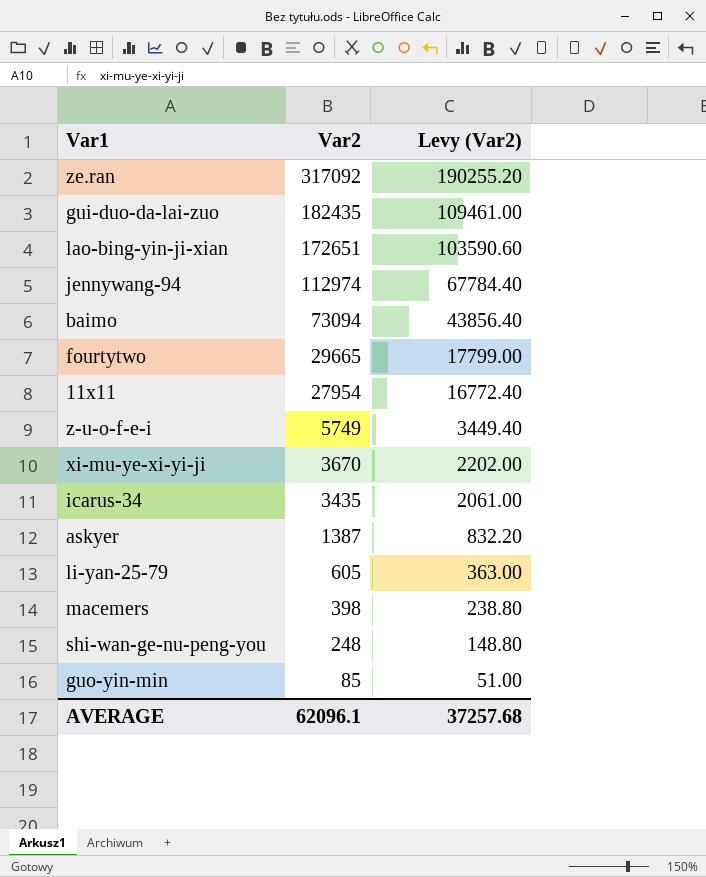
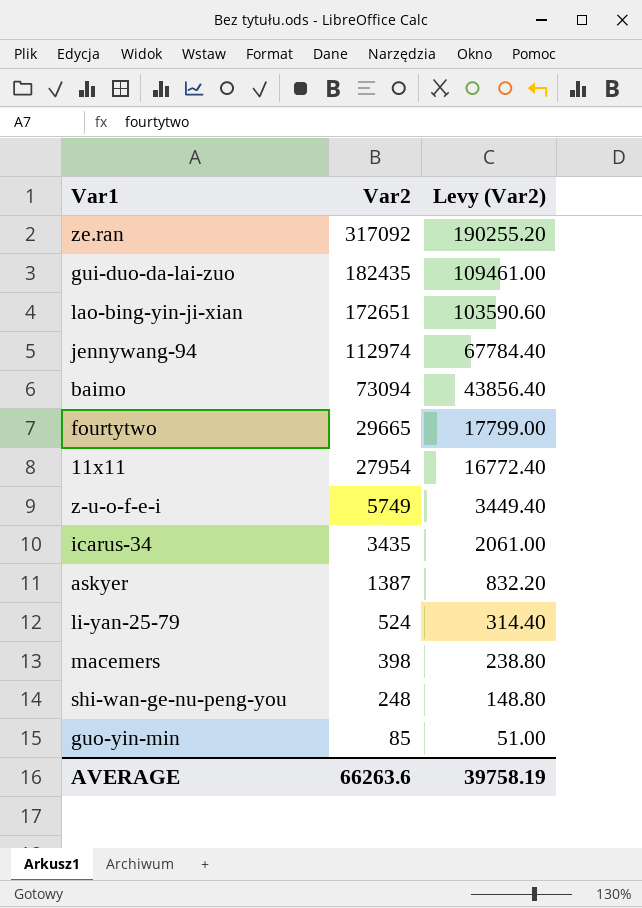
row xi-mu-ye-xi-yi-ji: 3670 | 2202.00 -> none
li-yan-25-79 | Var2: 605 -> 524
li-yan-25-79 | Levy (Var2): 363.00 -> 314.40
AVERAGE | Var2: 62096.1 -> 66263.6
AVERAGE | Levy (Var2): 37257.68 -> 39758.19

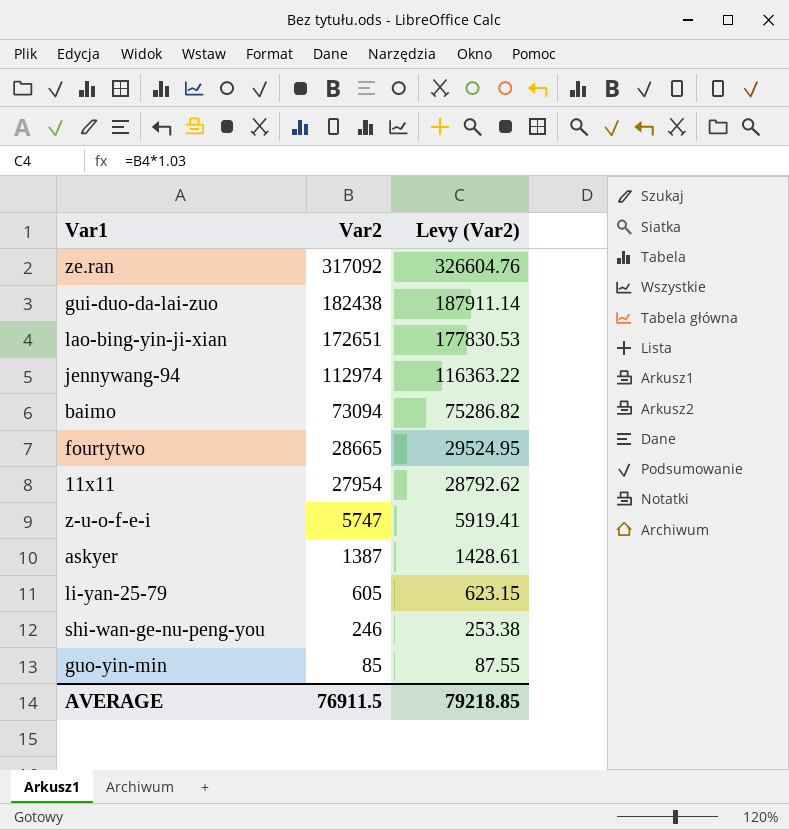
column Levy (Var2) | formula: [Var2] * 0.6 -> [Var2] * 1.03
row icarus-34: 3435 | 2061.00 -> none
row macemers: 398 | 238.80 -> none
gui-duo-da-lai-zuo | Var2: 182435 -> 182438
fourtytwo | Var2: 29665 -> 28665
z-u-o-f-e-i | Var2: 5749 -> 5747
li-yan-25-79 | Var2: 524 -> 605
shi-wan-ge-nu-peng-you | Var2: 248 -> 246
AVERAGE | Var2: 66263.6 -> 76911.5
AVERAGE | Levy (Var2): 39758.19 -> 79218.85

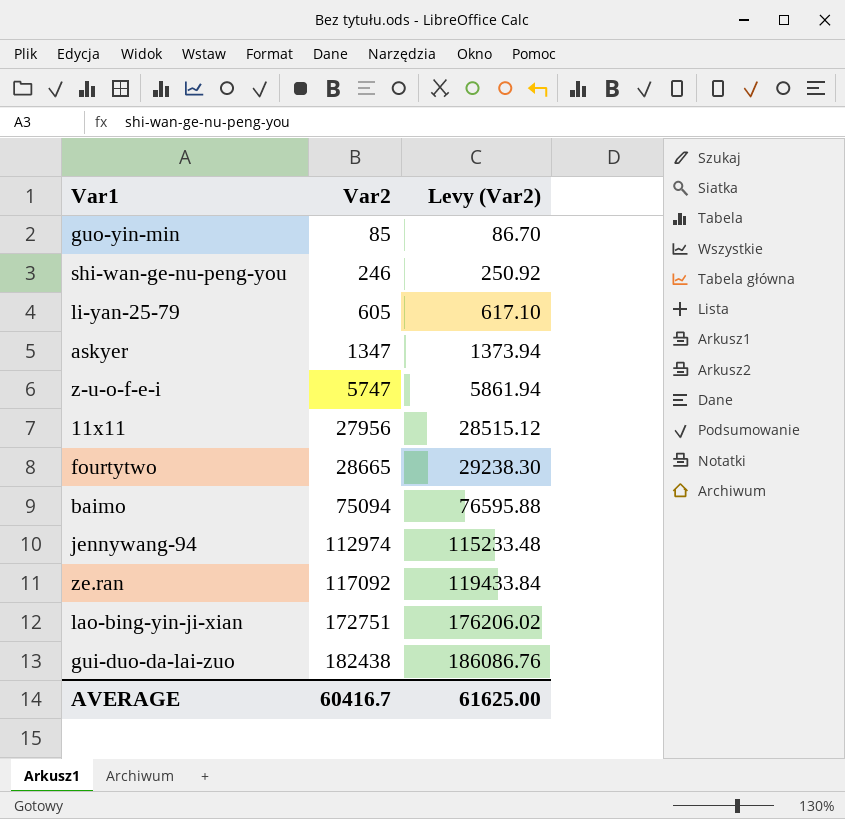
row order: Var2 descending -> Var2 ascending
column Levy (Var2) | formula: [Var2] * 1.03 -> [Var2] * 1.02
askyer | Var2: 1387 -> 1347
11x11 | Var2: 27954 -> 27956
baimo | Var2: 73094 -> 75094
ze.ran | Var2: 317092 -> 117092
lao-bing-yin-ji-xian | Var2: 172651 -> 172751
AVERAGE | Var2: 76911.5 -> 60416.7
AVERAGE | Levy (Var2): 79218.85 -> 61625.00

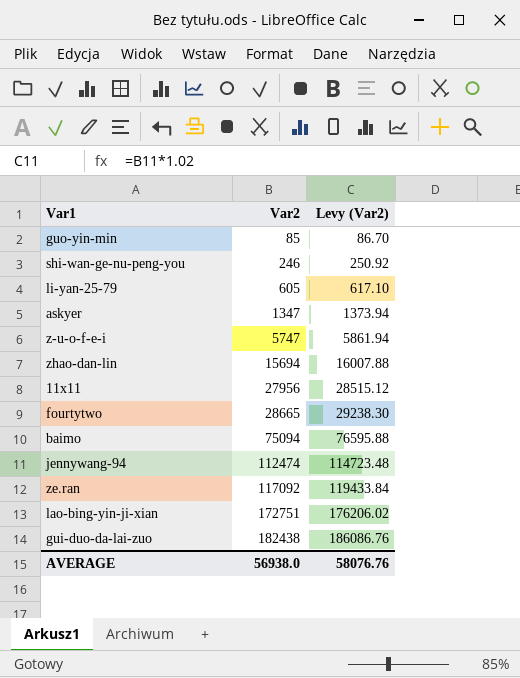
row zhao-dan-lin: none -> 15694 | 16007.88
jennywang-94 | Var2: 112974 -> 112474
jennywang-94 | Levy (Var2): 115233.48 -> 114723.48
AVERAGE | Var2: 60416.7 -> 56938.0
AVERAGE | Levy (Var2): 61625.00 -> 58076.76

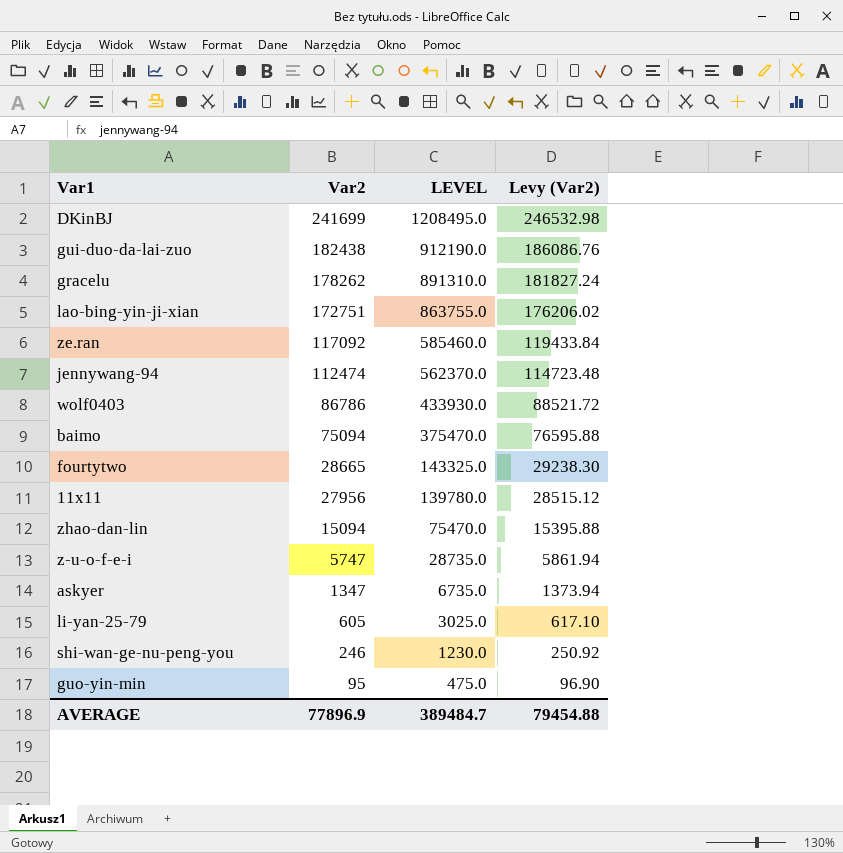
row order: Var2 ascending -> Var2 descending
column LEVEL | formula: none -> [Var2] * 5
row DKinBJ: none -> 241699 | 1208495.0 | 246532.98
row gracelu: none -> 178262 | 891310.0 | 181827.24
row wolf0403: none -> 86786 | 433930.0 | 88521.72
zhao-dan-lin | Var2: 15694 -> 15094
zhao-dan-lin | Levy (Var2): 16007.88 -> 15395.88
guo-yin-min | Var2: 85 -> 95
guo-yin-min | Levy (Var2): 86.70 -> 96.90
AVERAGE | Var2: 56938.0 -> 77896.9
AVERAGE | Levy (Var2): 58076.76 -> 79454.88

